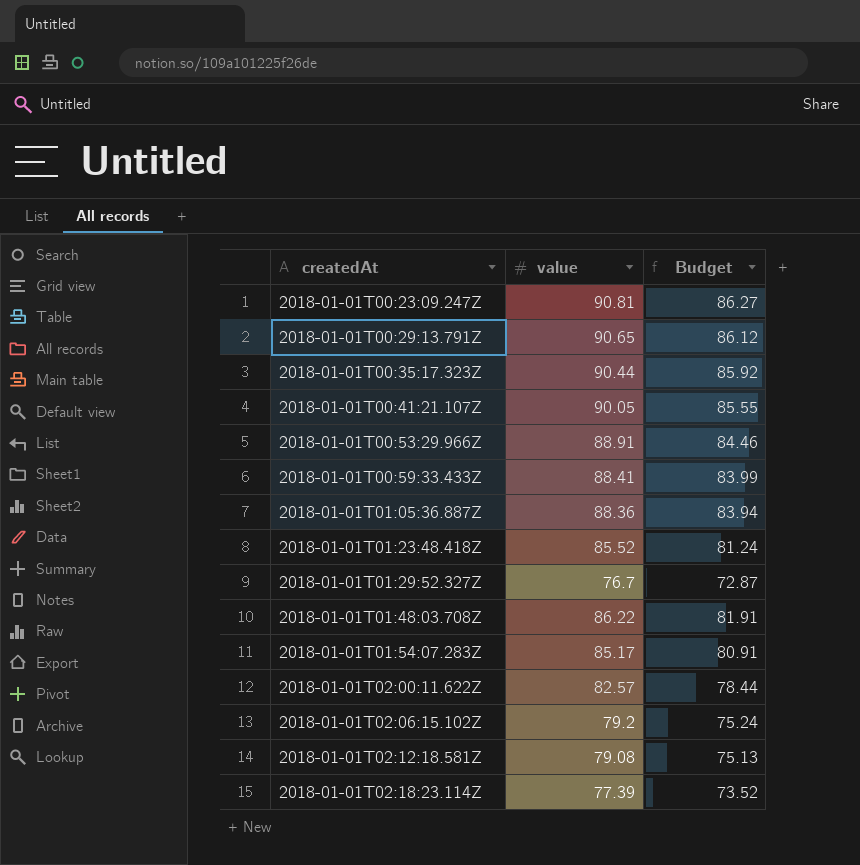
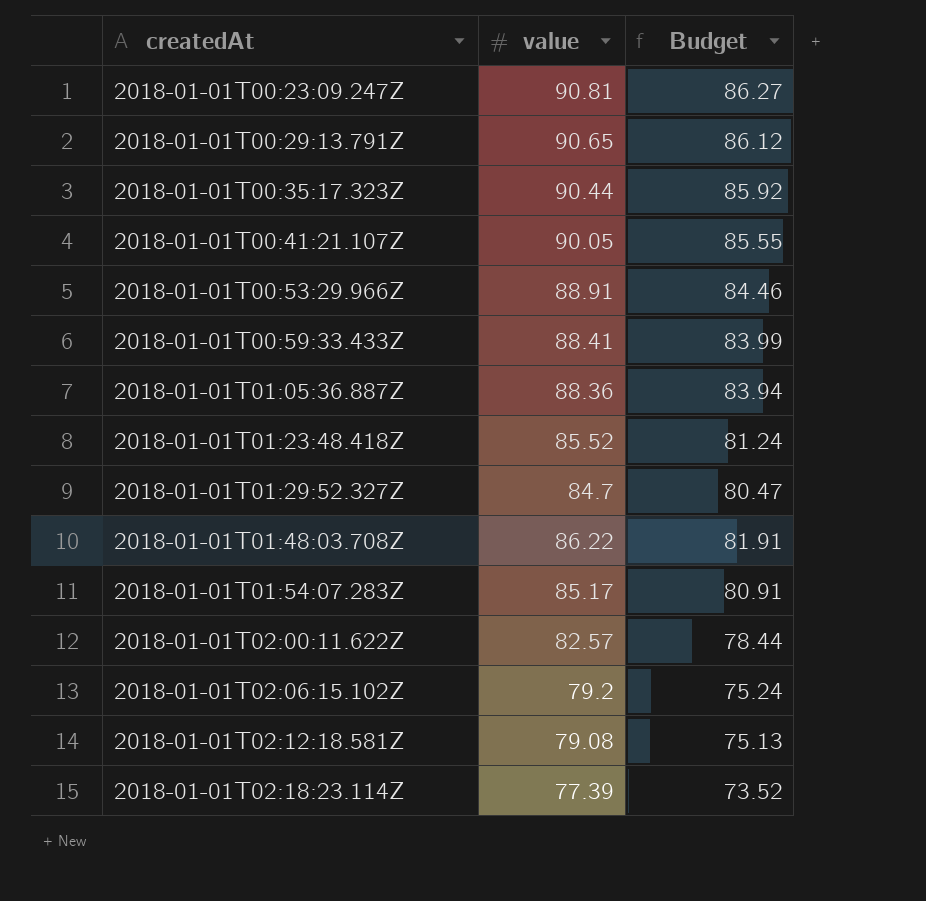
2018-01-01T01:29:52.327Z | value: 76.7 -> 84.7
2018-01-01T01:29:52.327Z | Budget: 72.87 -> 80.47

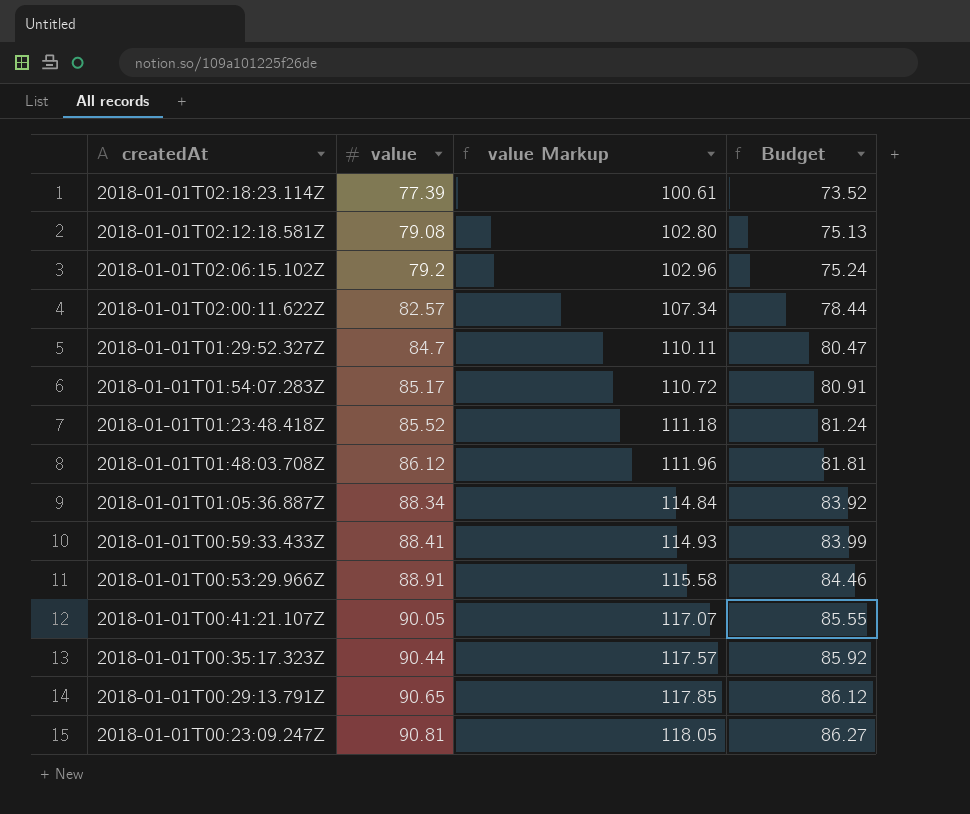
row order: createdAt ascending -> value ascending
column value Markup | formula: none -> [value] * 1.3
2018-01-01T01:48:03.708Z | value: 86.22 -> 86.12
2018-01-01T01:48:03.708Z | Budget: 81.91 -> 81.81
2018-01-01T01:05:36.887Z | value: 88.36 -> 88.34
2018-01-01T01:05:36.887Z | Budget: 83.94 -> 83.92

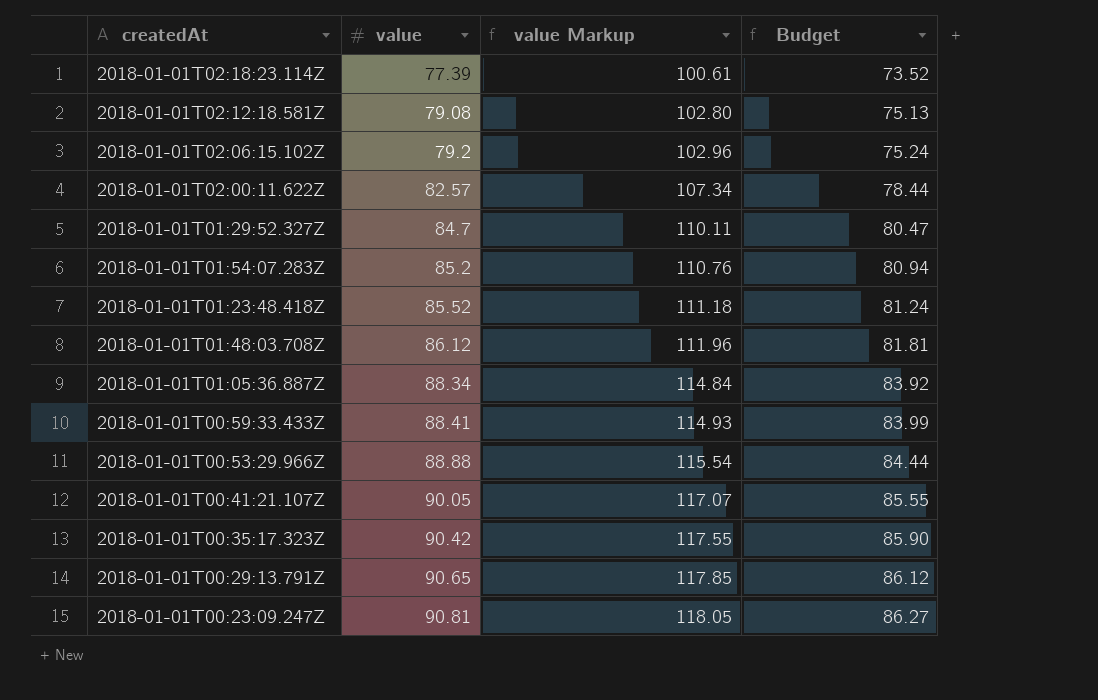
2018-01-01T01:54:07.283Z | value: 85.17 -> 85.2
2018-01-01T01:54:07.283Z | value Markup: 110.72 -> 110.76
2018-01-01T01:54:07.283Z | Budget: 80.91 -> 80.94
2018-01-01T00:53:29.966Z | value: 88.91 -> 88.88
2018-01-01T00:53:29.966Z | value Markup: 115.58 -> 115.54
2018-01-01T00:53:29.966Z | Budget: 84.46 -> 84.44
2018-01-01T00:35:17.323Z | value: 90.44 -> 90.42
2018-01-01T00:35:17.323Z | value Markup: 117.57 -> 117.55
2018-01-01T00:35:17.323Z | Budget: 85.92 -> 85.90

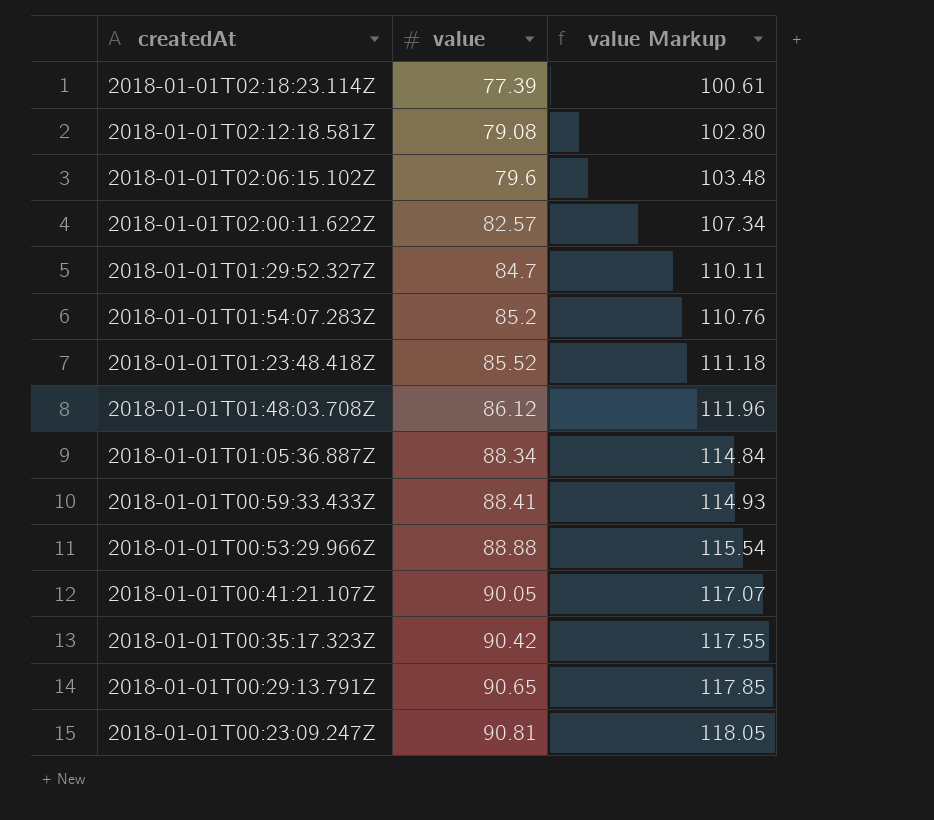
column Budget | formula: [value] * 0.95 -> none
2018-01-01T02:06:15.102Z | value: 79.2 -> 79.6
2018-01-01T02:06:15.102Z | value Markup: 102.96 -> 103.48

